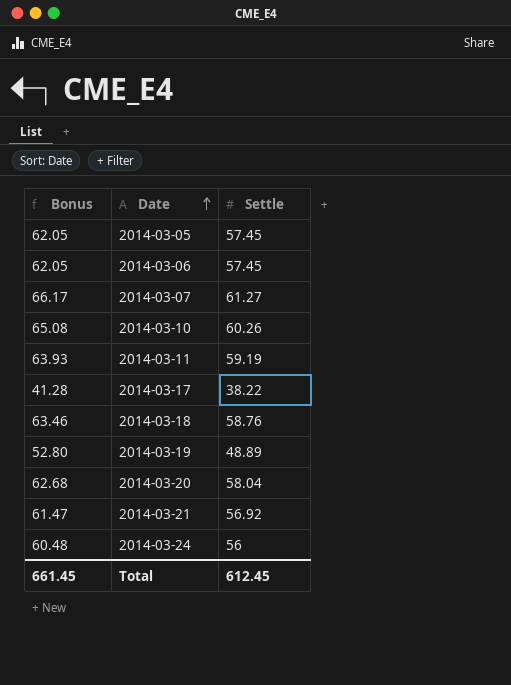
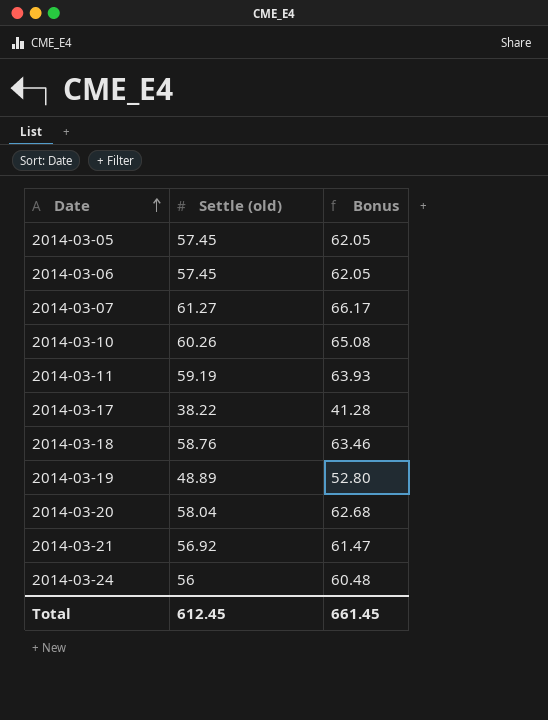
column name: Settle -> Settle (old)
column Bonus | position: 1 -> 3

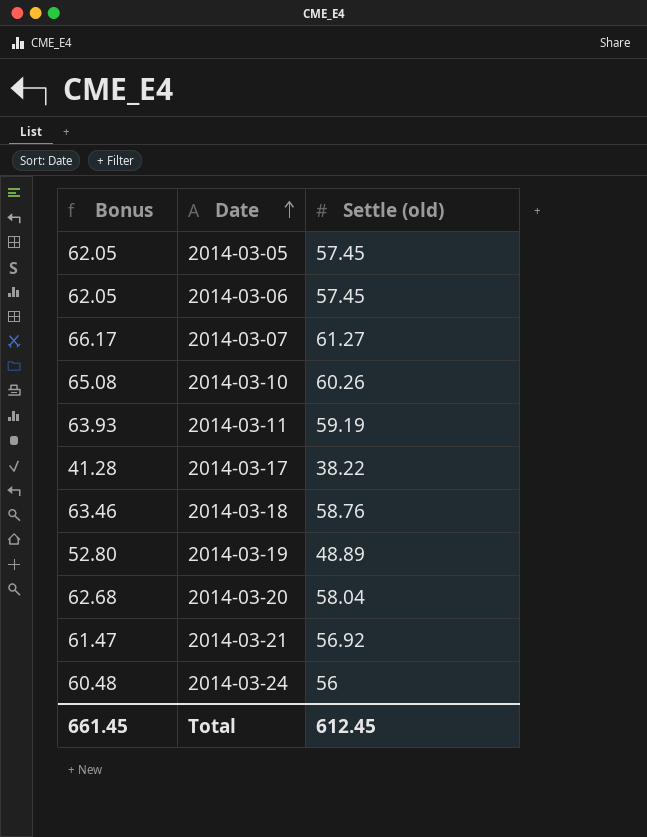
column Bonus | position: 3 -> 1

